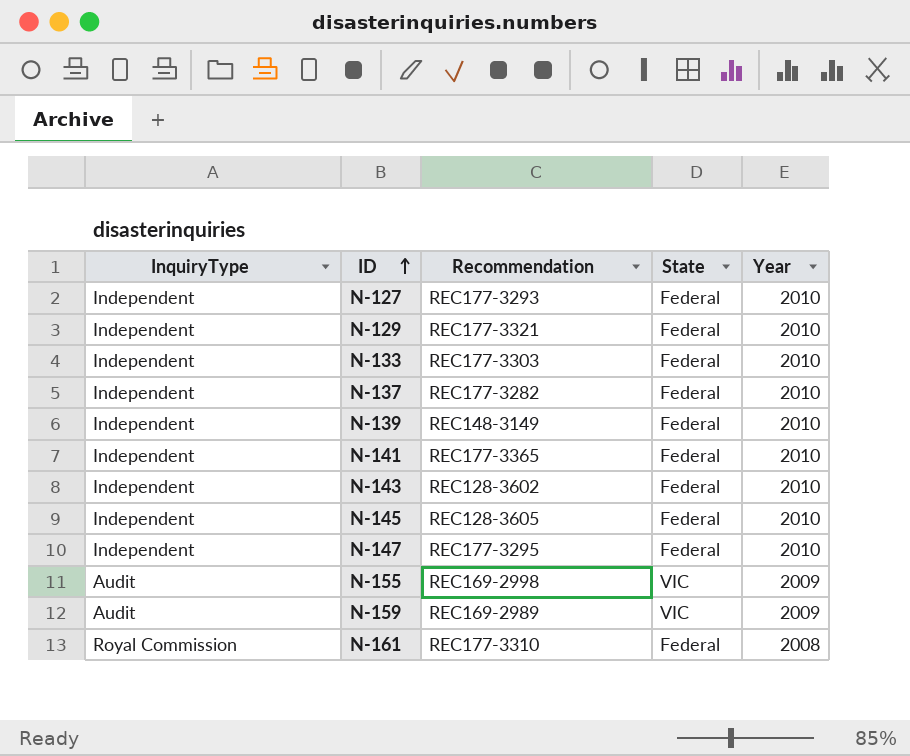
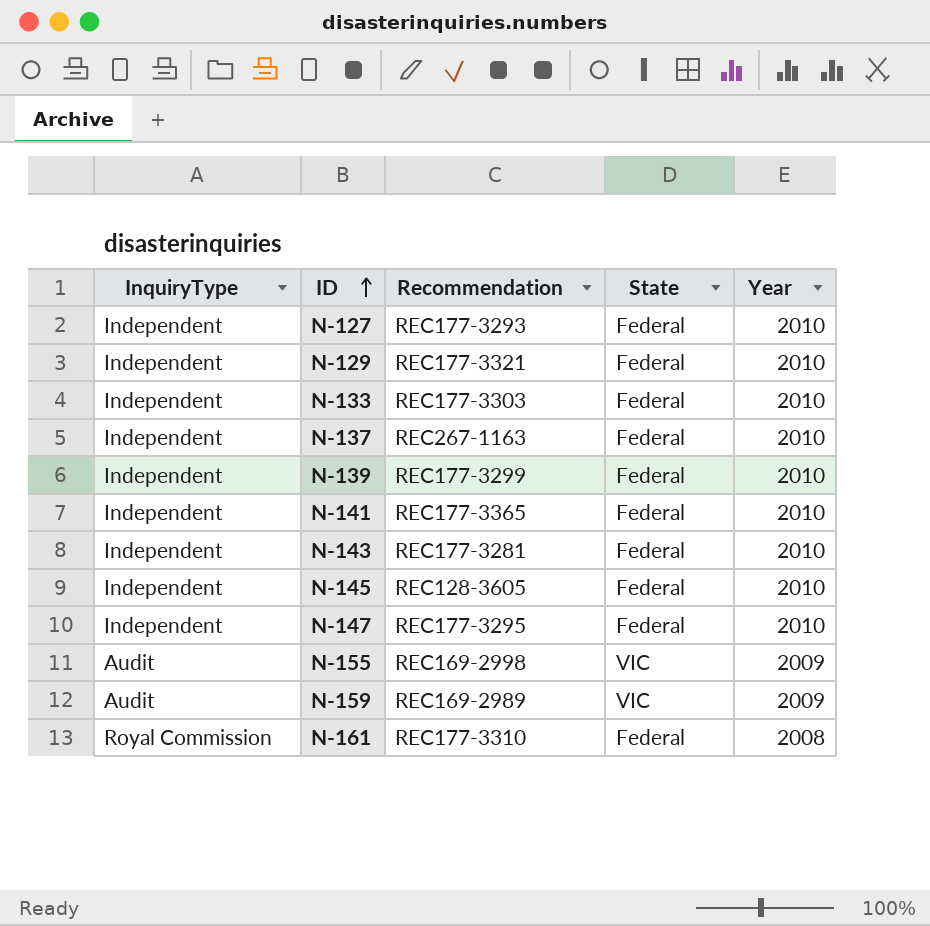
N-137 | Recommendation: REC177-3282 -> REC267-1163
N-139 | Recommendation: REC148-3149 -> REC177-3299
N-143 | Recommendation: REC128-3602 -> REC177-3281

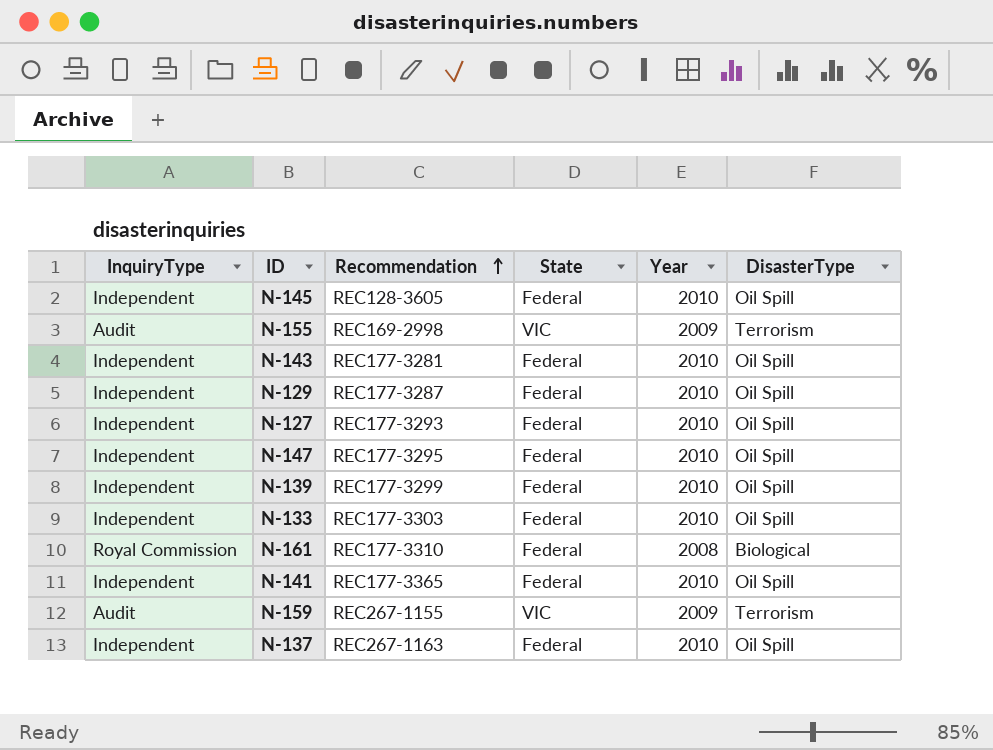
row order: ID ascending -> Recommendation ascending
column DisasterType | position: none -> 6
N-129 | Recommendation: REC177-3321 -> REC177-3287
N-159 | Recommendation: REC169-2989 -> REC267-1155

